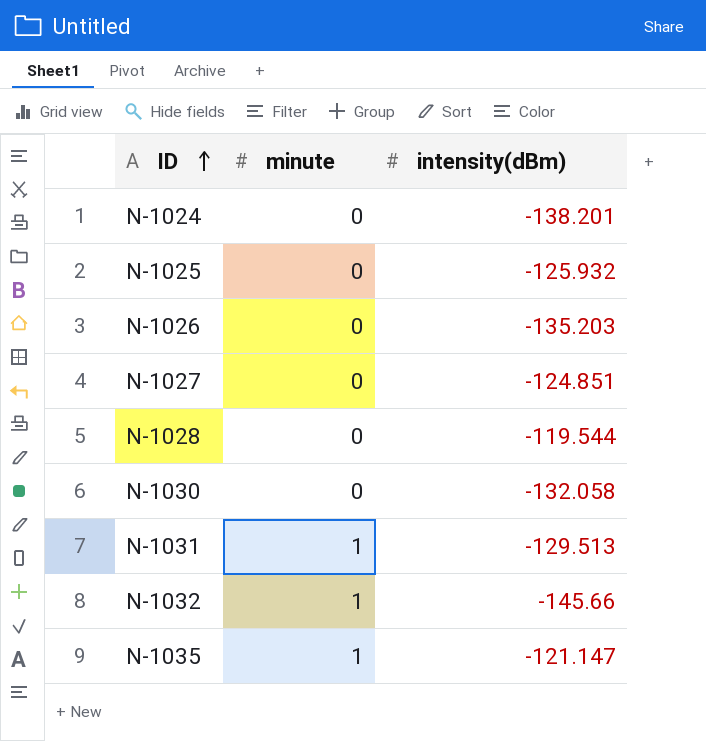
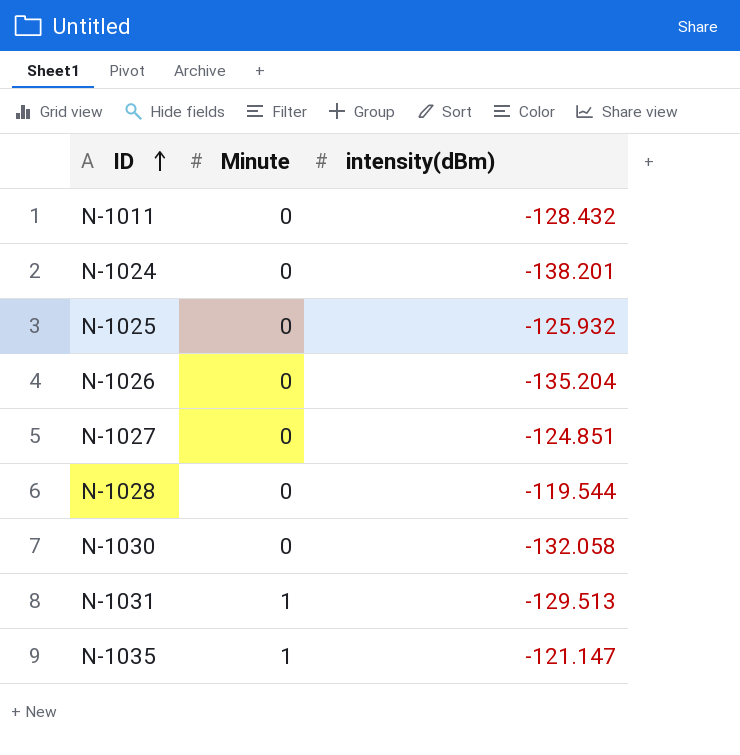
column name: minute -> Minute
row N-1032: 1 | -145.66 -> none
row N-1011: none -> 0 | -128.432
N-1026 | intensity(dBm): -135.203 -> -135.204

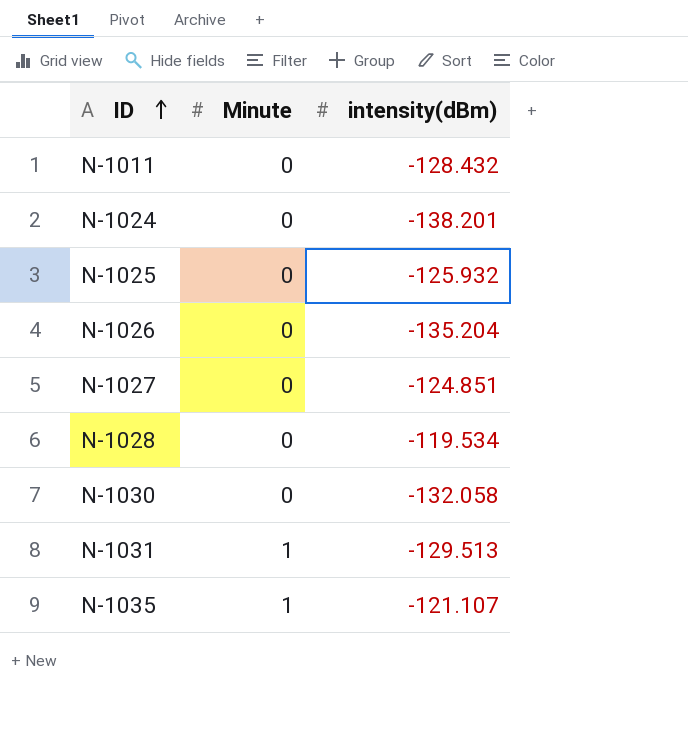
N-1028 | intensity(dBm): -119.544 -> -119.534
N-1035 | intensity(dBm): -121.147 -> -121.107

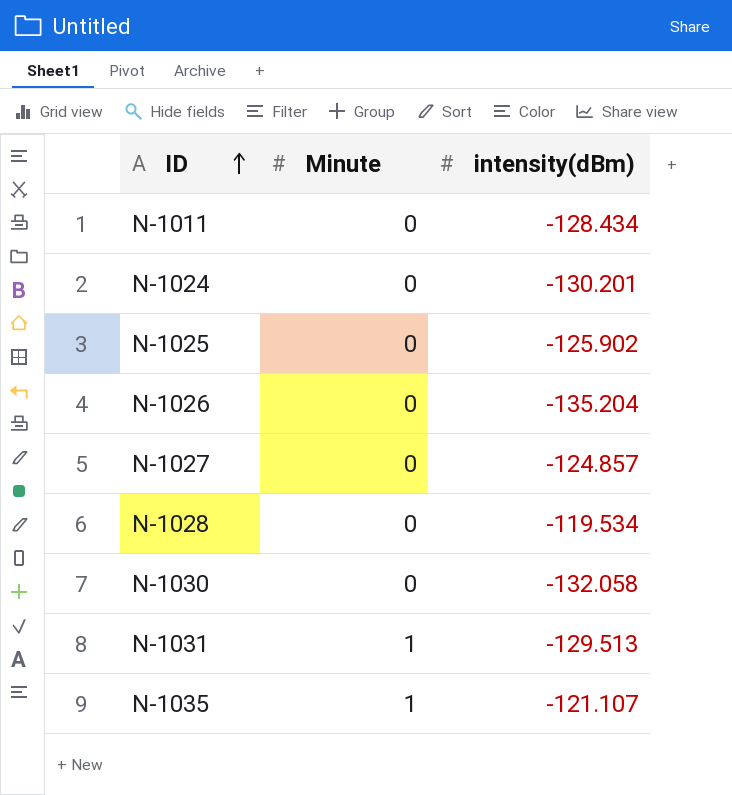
N-1011 | intensity(dBm): -128.432 -> -128.434
N-1024 | intensity(dBm): -138.201 -> -130.201
N-1025 | intensity(dBm): -125.932 -> -125.902
N-1027 | intensity(dBm): -124.851 -> -124.857

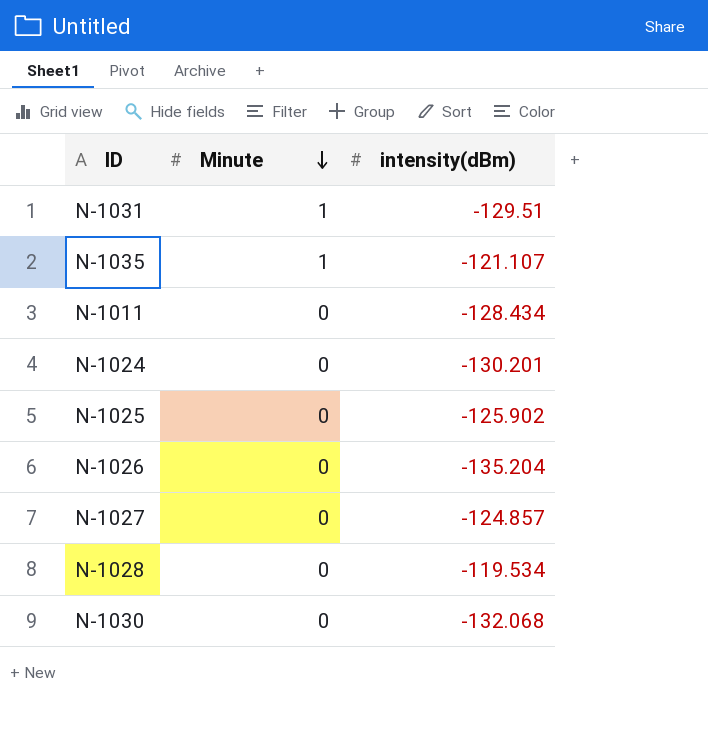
row order: ID ascending -> Minute descending
N-1031 | intensity(dBm): -129.513 -> -129.51
N-1030 | intensity(dBm): -132.058 -> -132.068

